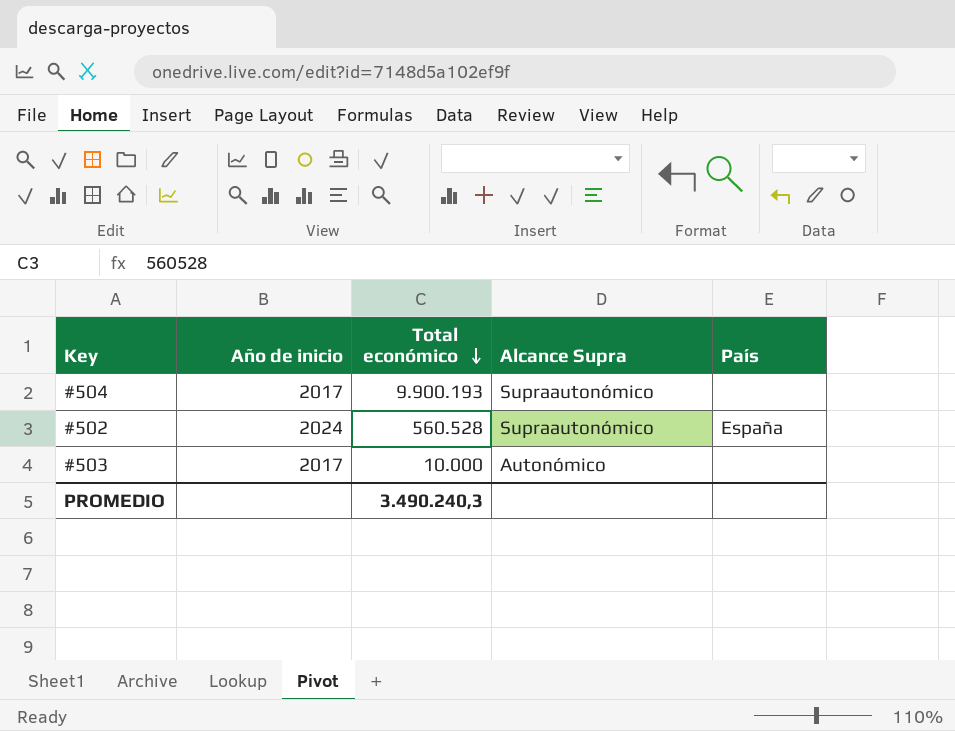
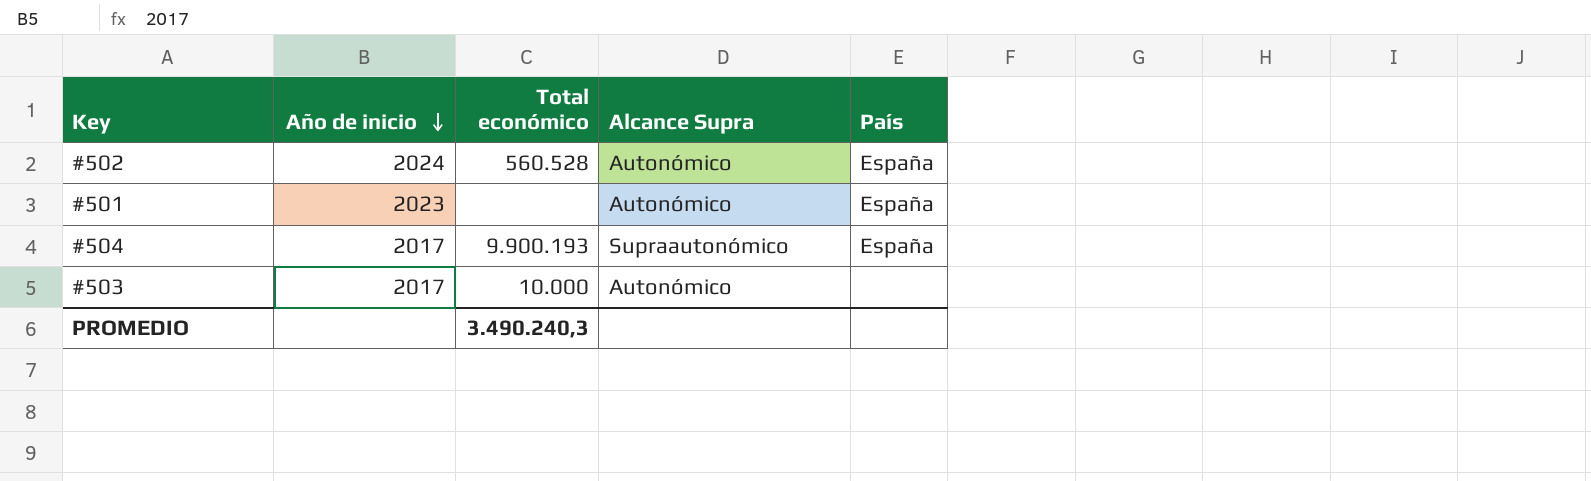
row order: Total económico descending -> Año de inicio descending
#502 | Alcance Supra: Supraautonómico -> Autonómico
row #501: none -> 2023 | none | Autonómico | España
#504 | País: none -> España

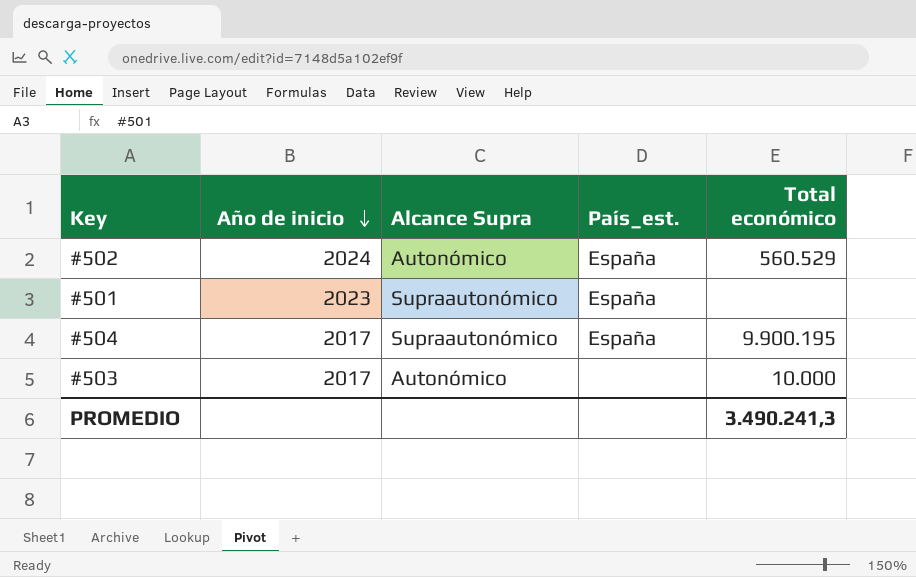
column name: País -> País_est.
column Total económico | position: 3 -> 5
#502 | Total económico: 560.528 -> 560.529
#501 | Alcance Supra: Autonómico -> Supraautonómico
#504 | Total económico: 9.900.193 -> 9.900.195
PROMEDIO | Total económico: 3.490.240,3 -> 3.490.241,3

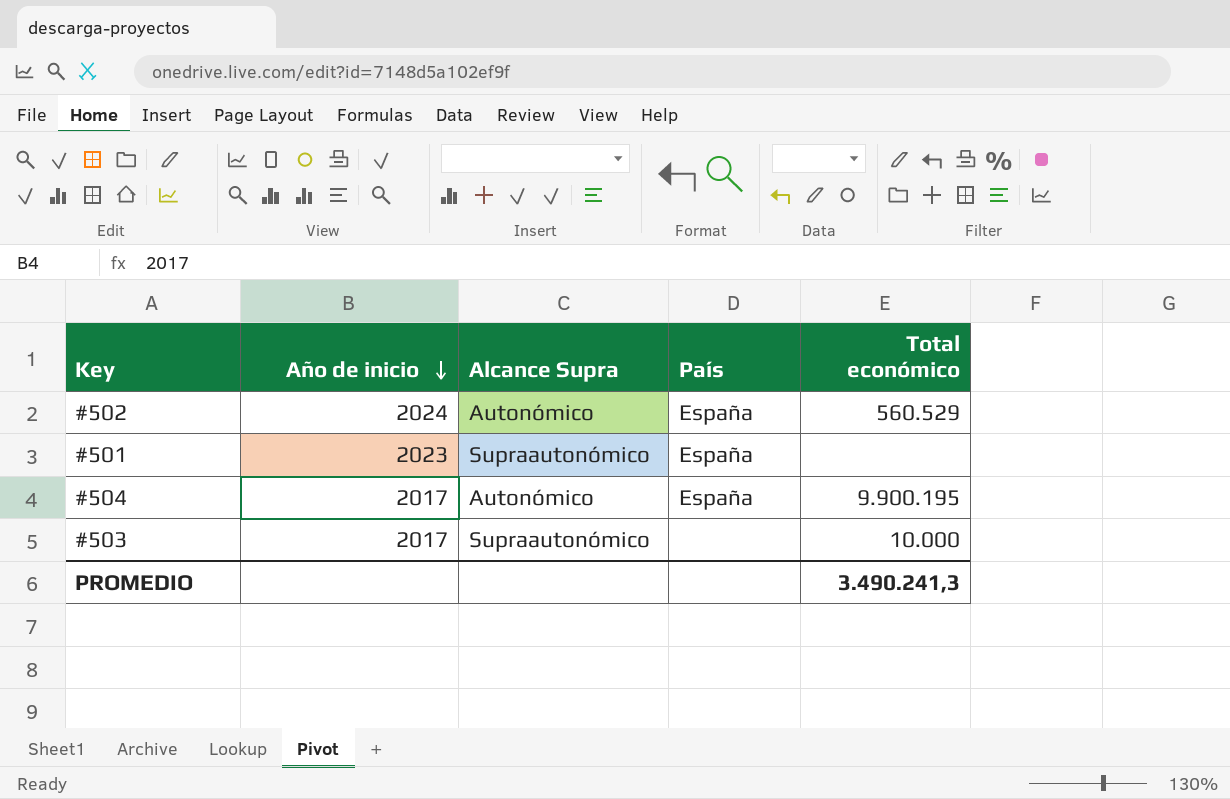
column name: País_est. -> País
#504 | Alcance Supra: Supraautonómico -> Autonómico
#503 | Alcance Supra: Autonómico -> Supraautonómico

